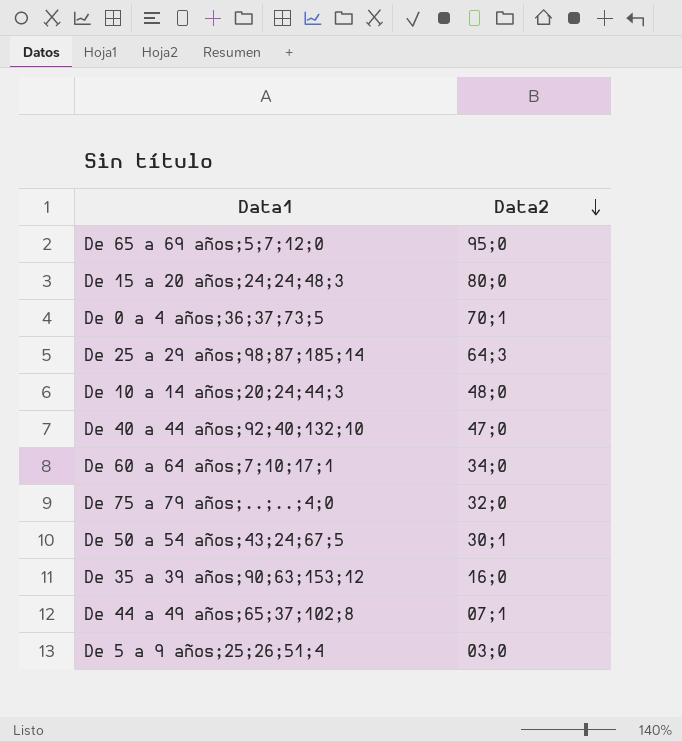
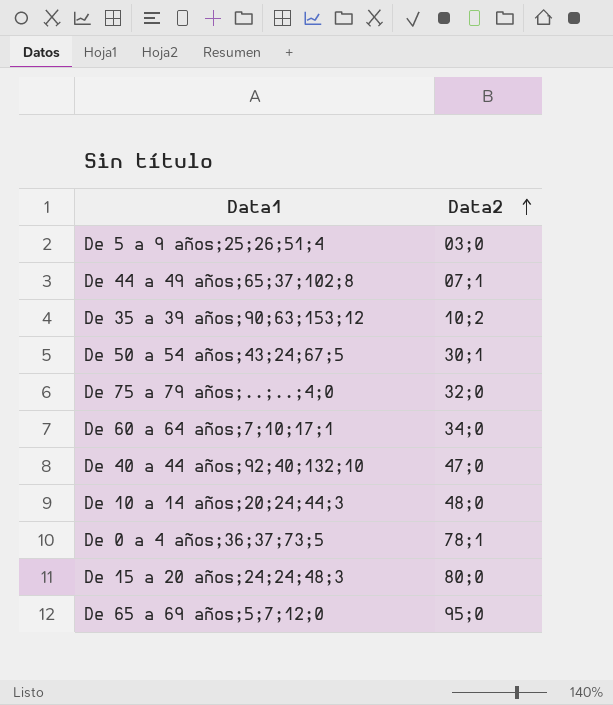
row order: Data2 descending -> Data2 ascending
row De 25 a 29 años;98;87;185;14: 64;3 -> none
De 35 a 39 años;90;63;153;12 | Data2: 16;0 -> 10;2
De 0 a 4 años;36;37;73;5 | Data2: 70;1 -> 78;1

